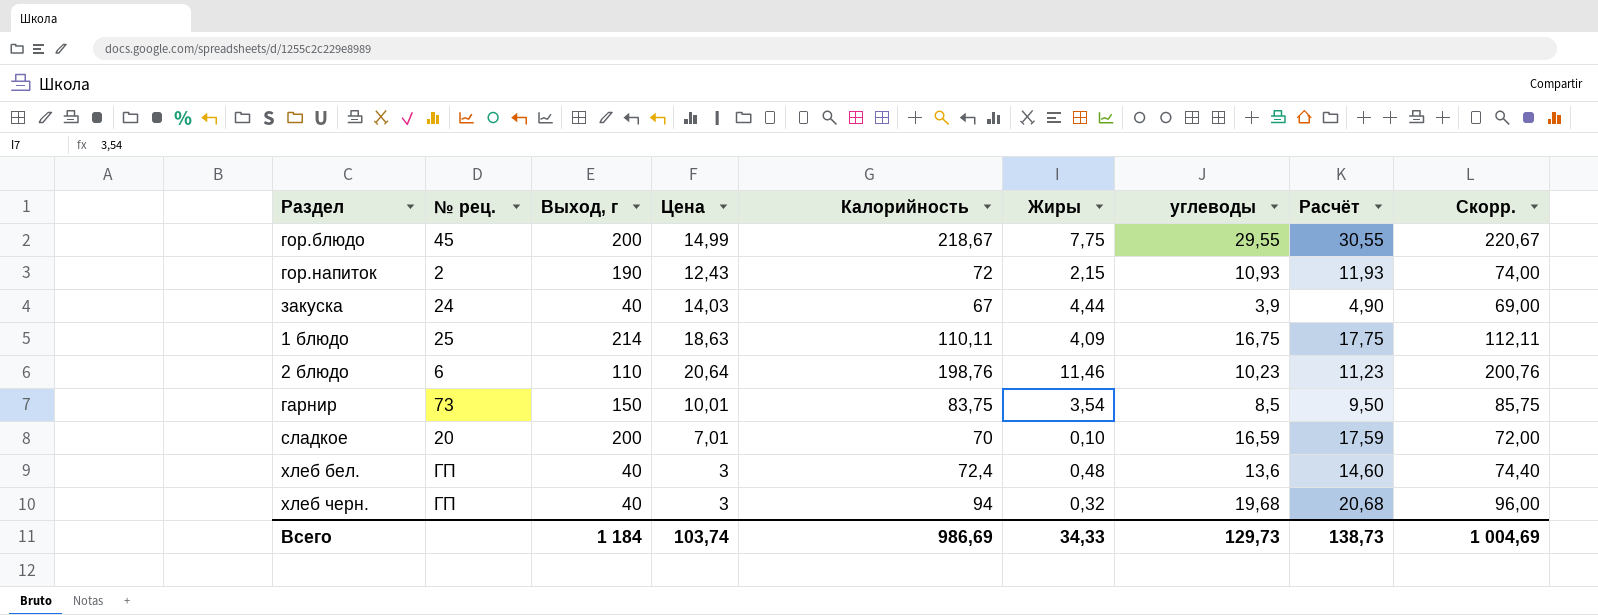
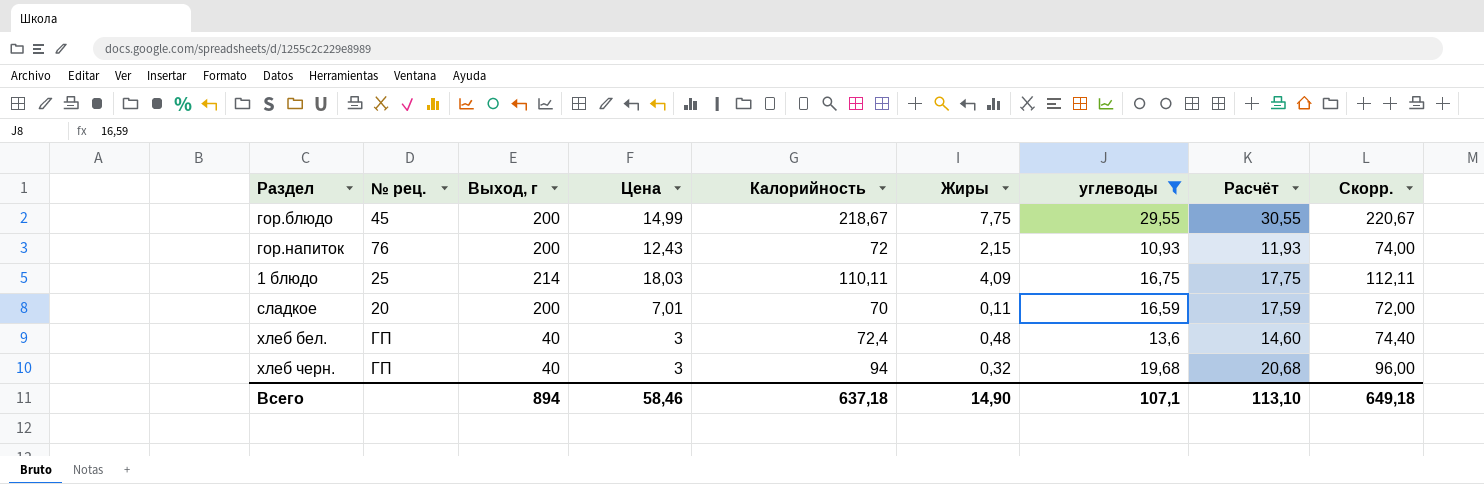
filter: none -> углеводы >= 10,93
гор.напиток | № рец.: 2 -> 76
гор.напиток | Выход, г: 190 -> 200
1 блюдо | Цена: 18,63 -> 18,03
сладкое | Жиры: 0,10 -> 0,11
Всего | Выход, г: 1 184 -> 894
Всего | Цена: 103,74 -> 58,46
Всего | Калорийность: 986,69 -> 637,18
Всего | Жиры: 34,33 -> 14,90
Всего | углеводы: 129,73 -> 107,1
Всего | Расчёт: 138,73 -> 113,10
Всего | Скорр.: 1 004,69 -> 649,18

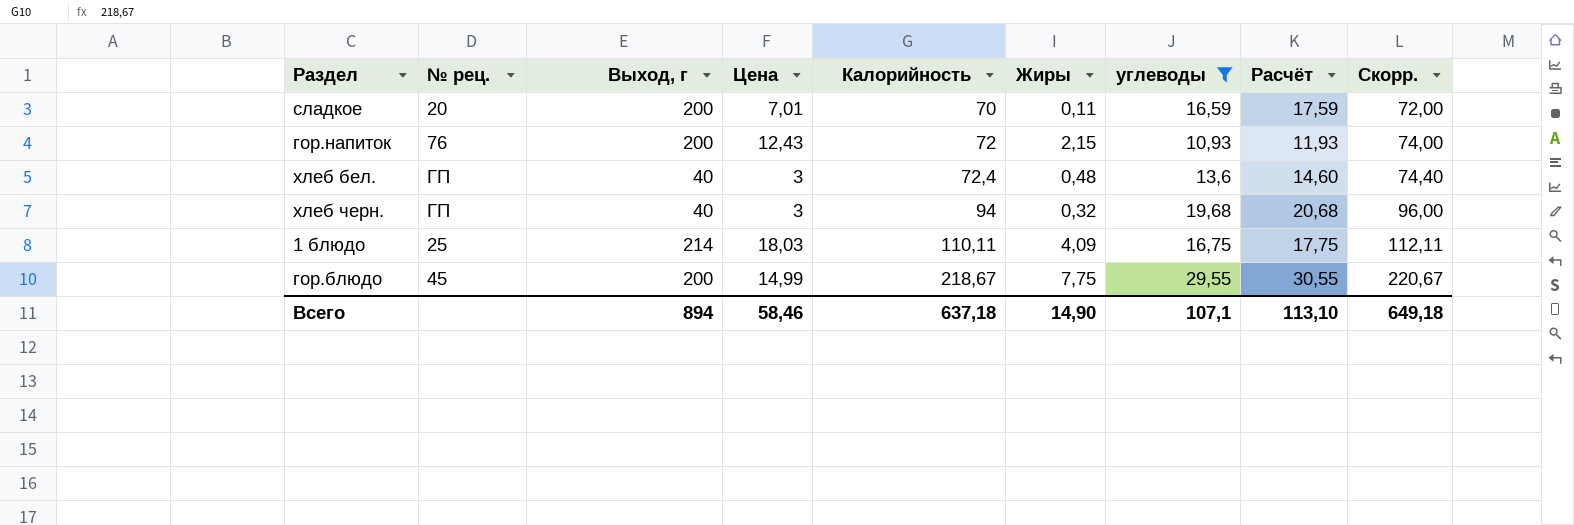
row order: none -> Калорийность ascending

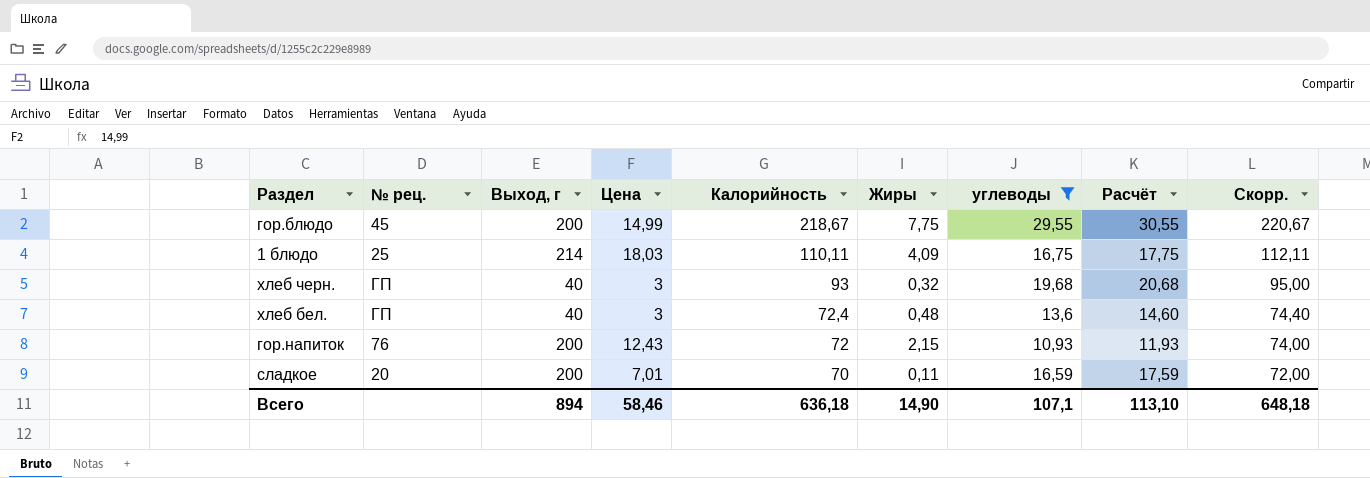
row order: Калорийность ascending -> Калорийность descending
хлеб черн. | Калорийность: 94 -> 93
хлеб черн. | Скорр.: 96,00 -> 95,00
Всего | Калорийность: 637,18 -> 636,18
Всего | Скорр.: 649,18 -> 648,18

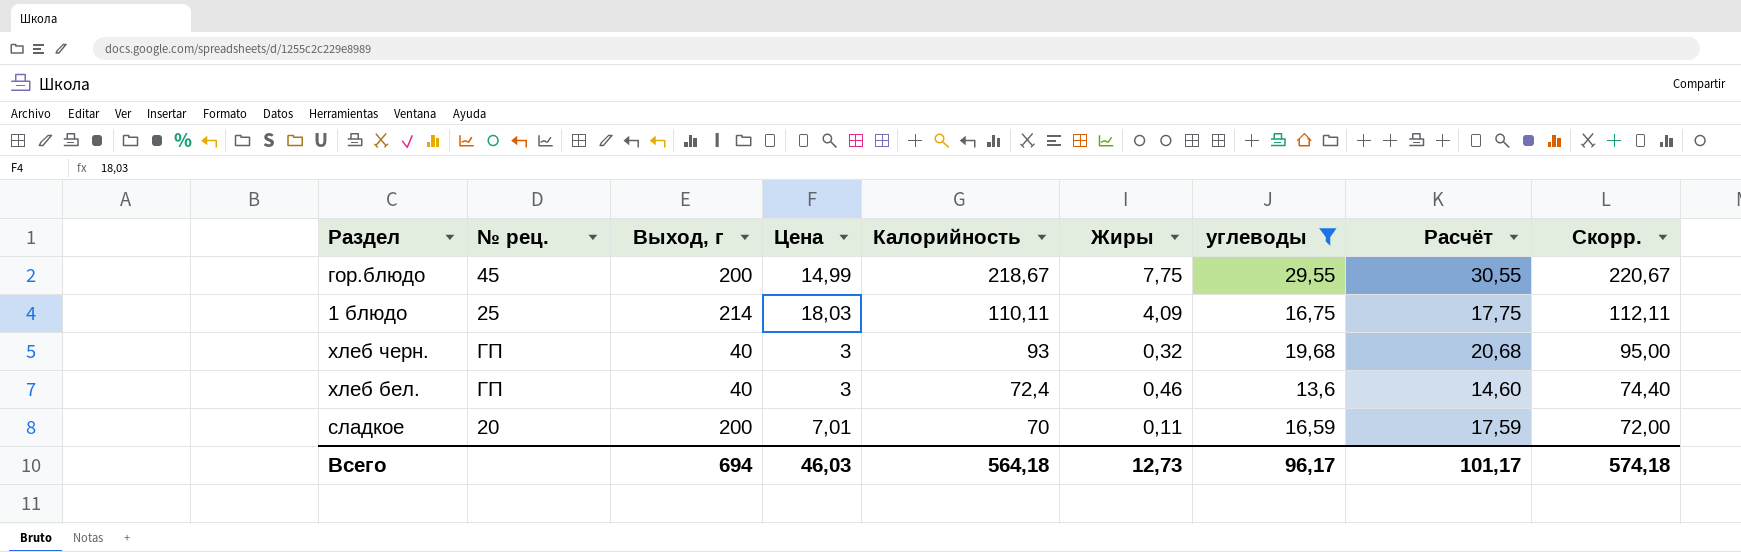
row гор.напиток: 76 | 200 | 12,43 | 72 | 2,15 | 10,93 | 11,93 | 74,00 -> none
хлеб бел. | Жиры: 0,48 -> 0,46
Всего | Выход, г: 894 -> 694
Всего | Цена: 58,46 -> 46,03
Всего | Калорийность: 636,18 -> 564,18
Всего | Жиры: 14,90 -> 12,73
Всего | углеводы: 107,1 -> 96,17
Всего | Расчёт: 113,10 -> 101,17
Всего | Скорр.: 648,18 -> 574,18

